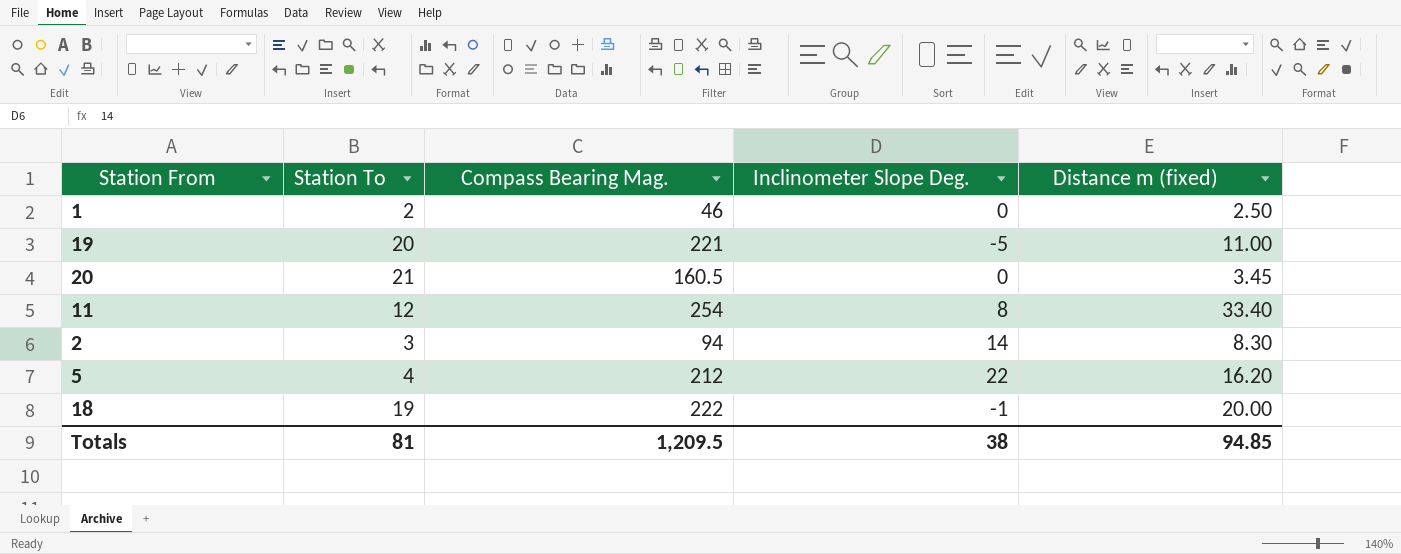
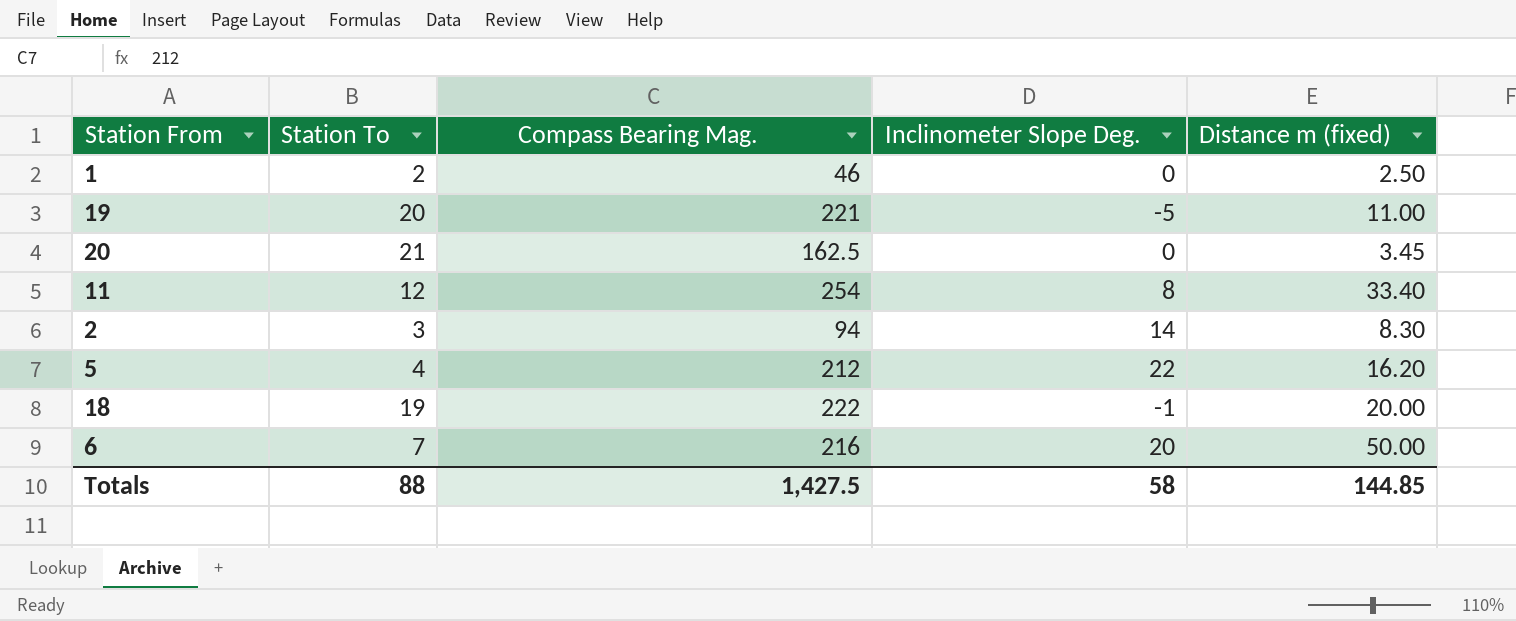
20 | Compass Bearing Mag.: 160.5 -> 162.5
row 6: none -> 7 | 216 | 20 | 50.00
Totals | Station To: 81 -> 88
Totals | Compass Bearing Mag.: 1,209.5 -> 1,427.5
Totals | Inclinometer Slope Deg.: 38 -> 58
Totals | Distance m (fixed): 94.85 -> 144.85

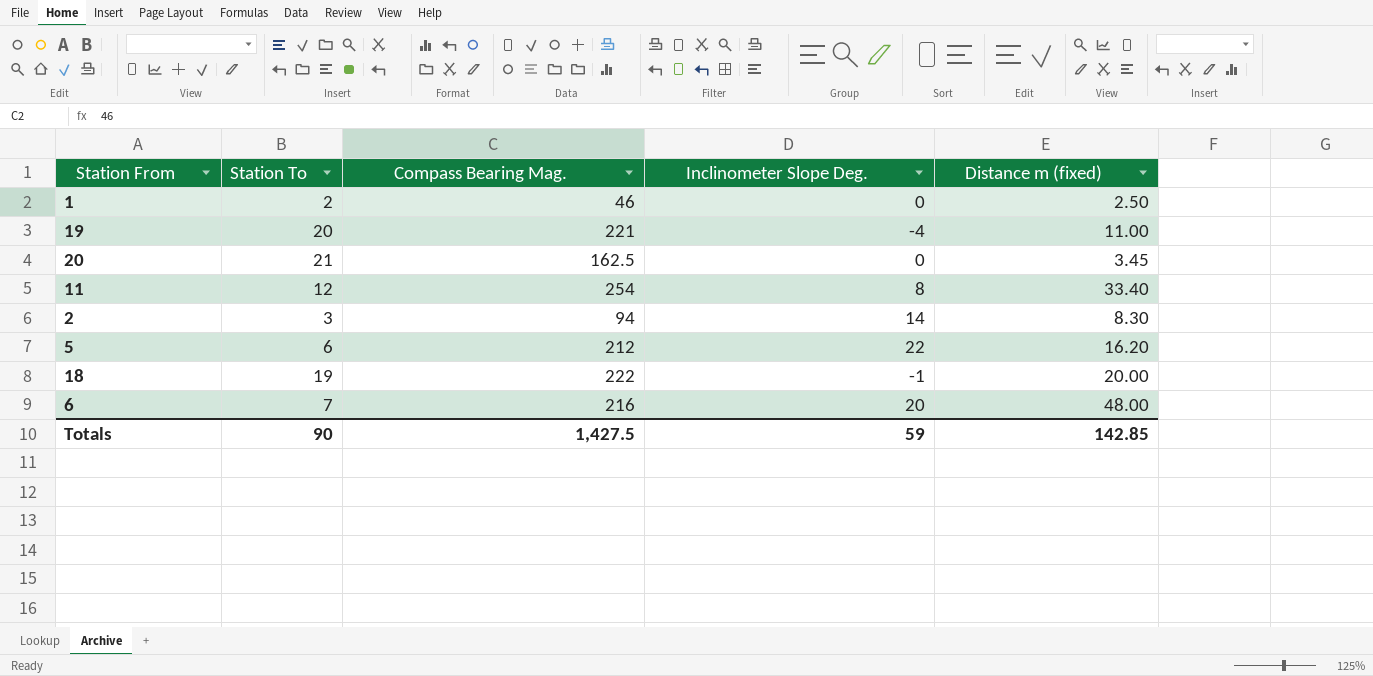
19 | Inclinometer Slope Deg.: -5 -> -4
5 | Station To: 4 -> 6
6 | Distance m (fixed): 50.00 -> 48.00
Totals | Station To: 88 -> 90
Totals | Inclinometer Slope Deg.: 58 -> 59
Totals | Distance m (fixed): 144.85 -> 142.85

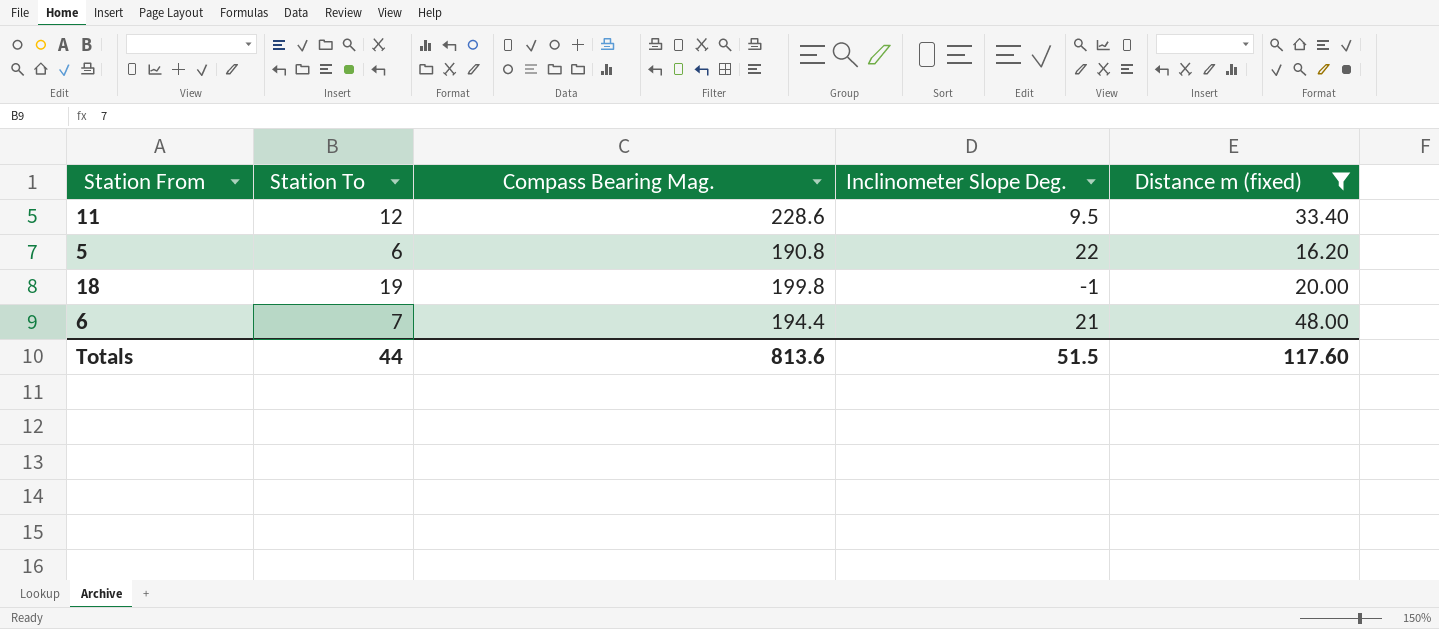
filter: none -> Distance m (fixed) >= 16.20
11 | Compass Bearing Mag.: 254 -> 228.6
11 | Inclinometer Slope Deg.: 8 -> 9.5
5 | Compass Bearing Mag.: 212 -> 190.8
18 | Compass Bearing Mag.: 222 -> 199.8
6 | Compass Bearing Mag.: 216 -> 194.4
6 | Inclinometer Slope Deg.: 20 -> 21
Totals | Station To: 90 -> 44
Totals | Compass Bearing Mag.: 1,427.5 -> 813.6
Totals | Inclinometer Slope Deg.: 59 -> 51.5
Totals | Distance m (fixed): 142.85 -> 117.60

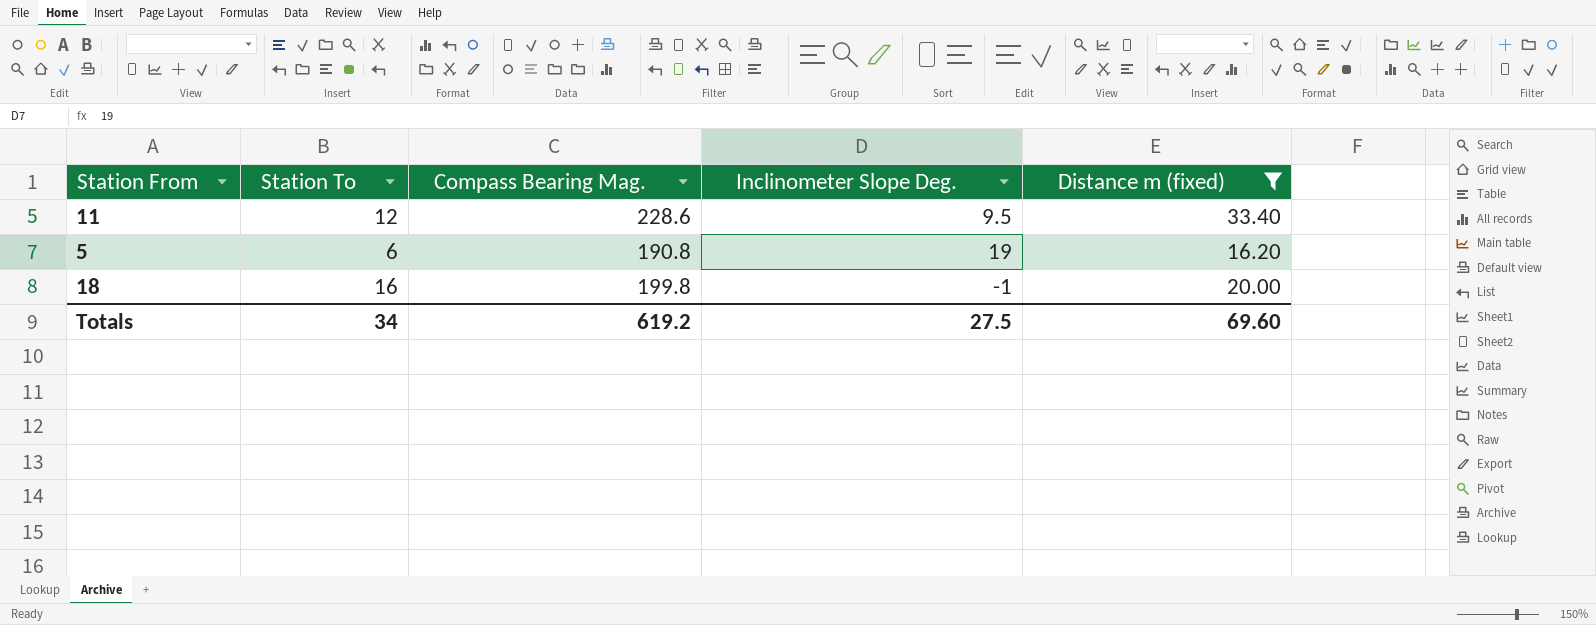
row 6: 7 | 194.4 | 21 | 48.00 -> none
5 | Inclinometer Slope Deg.: 22 -> 19
18 | Station To: 19 -> 16
Totals | Station To: 44 -> 34
Totals | Compass Bearing Mag.: 813.6 -> 619.2
Totals | Inclinometer Slope Deg.: 51.5 -> 27.5
Totals | Distance m (fixed): 117.60 -> 69.60

